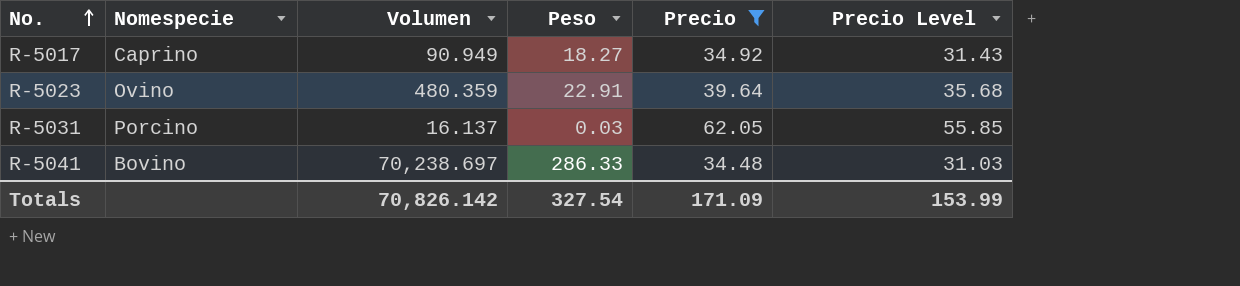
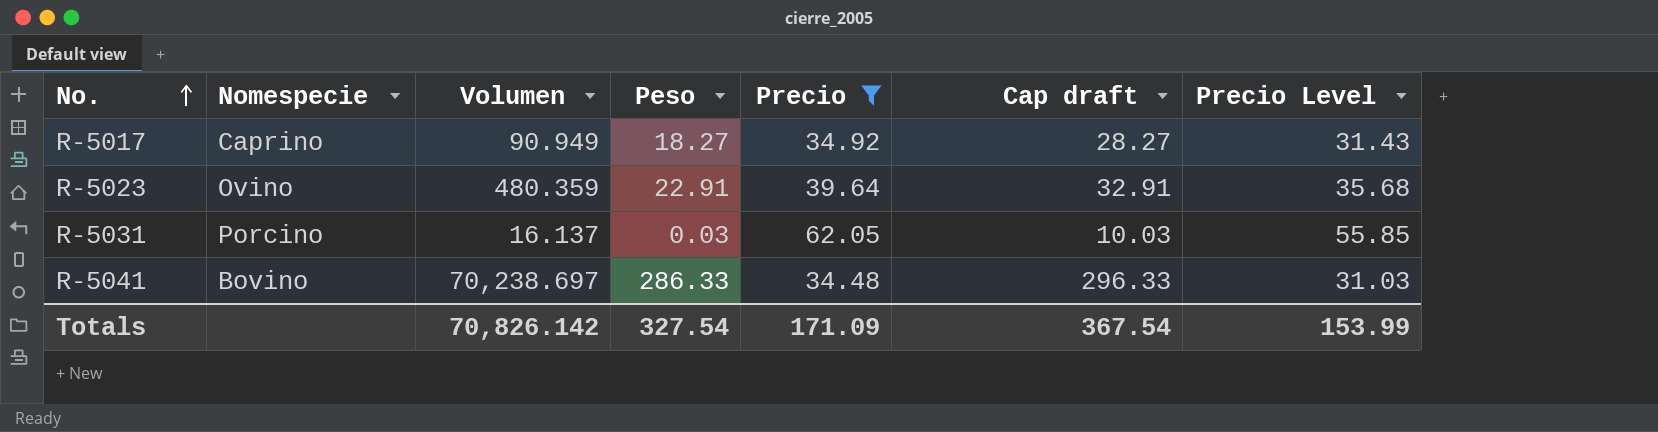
column Cap draft | formula: none -> [Peso] + 10

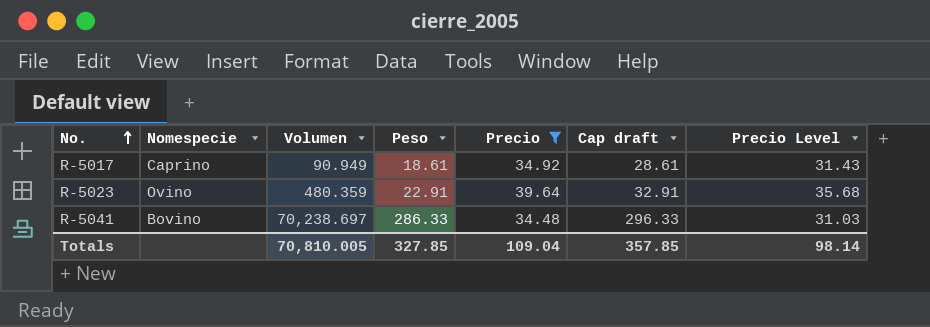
row R-5031: Porcino | 16.137 | 0.03 | 62.05 | 10.03 | 55.85 -> none
R-5017 | Peso: 18.27 -> 18.61
R-5017 | Cap draft: 28.27 -> 28.61
Totals | Volumen: 70,826.142 -> 70,810.005
Totals | Peso: 327.54 -> 327.85
Totals | Precio: 171.09 -> 109.04
Totals | Cap draft: 367.54 -> 357.85
Totals | Precio Level: 153.99 -> 98.14

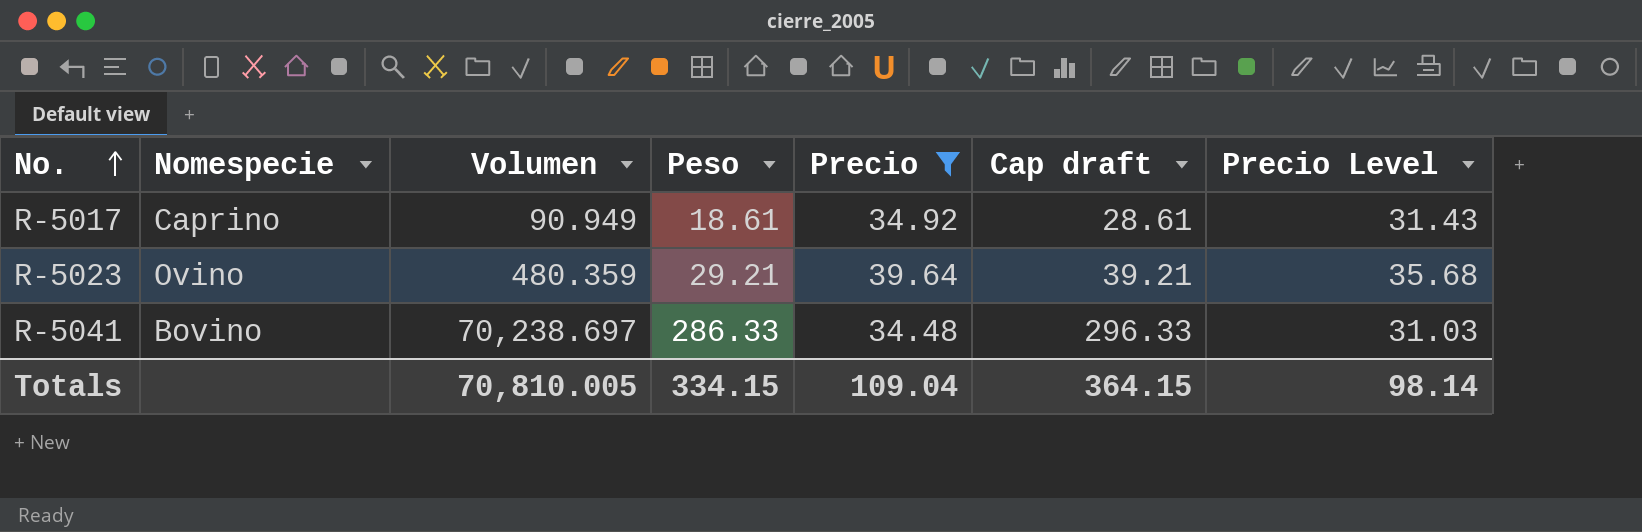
R-5023 | Peso: 22.91 -> 29.21
R-5023 | Cap draft: 32.91 -> 39.21
Totals | Peso: 327.85 -> 334.15
Totals | Cap draft: 357.85 -> 364.15

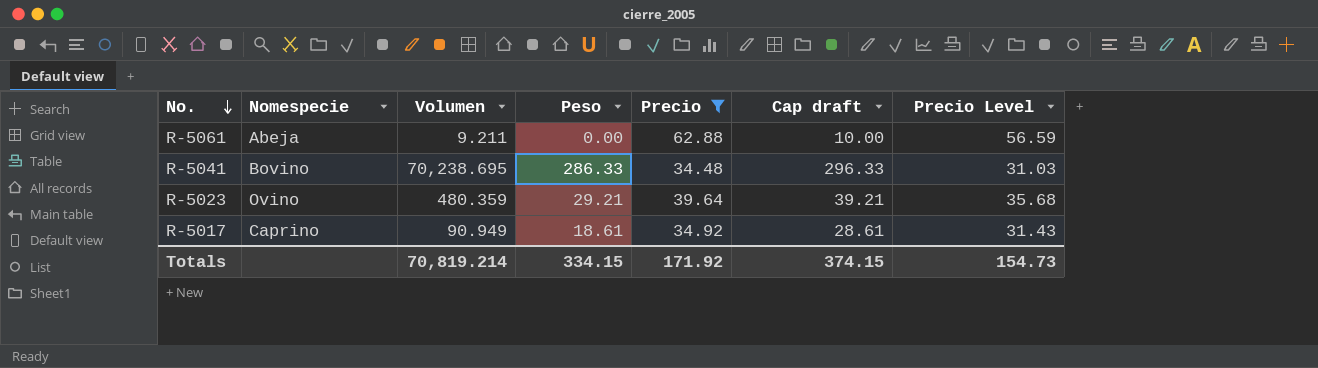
row order: No. ascending -> No. descending
row R-5061: none -> Abeja | 9.211 | 0.00 | 62.88 | 10.00 | 56.59
R-5041 | Volumen: 70,238.697 -> 70,238.695
Totals | Volumen: 70,810.005 -> 70,819.214
Totals | Precio: 109.04 -> 171.92
Totals | Cap draft: 364.15 -> 374.15
Totals | Precio Level: 98.14 -> 154.73

